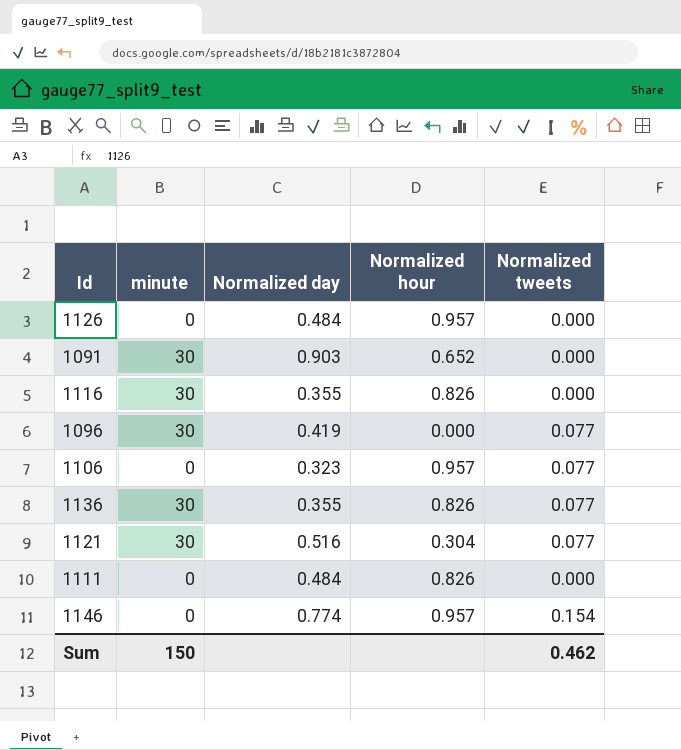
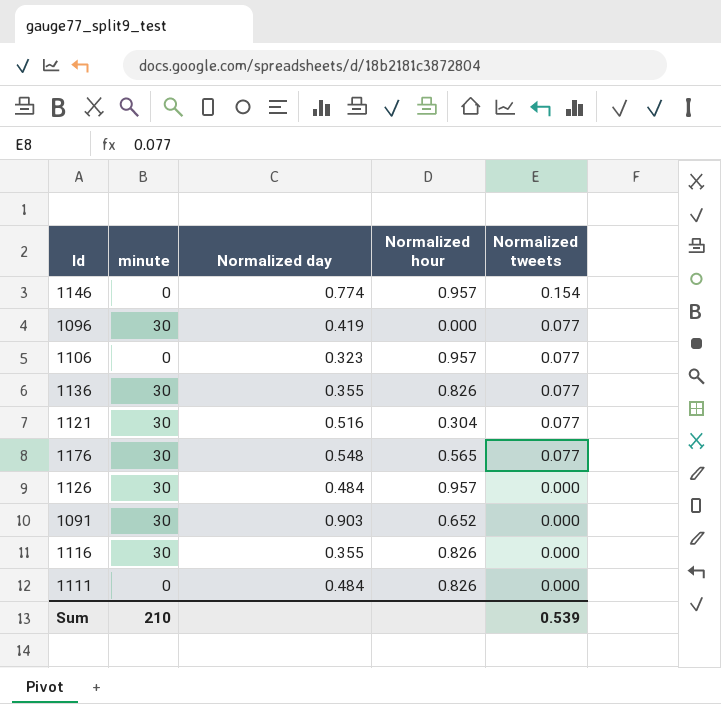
row order: none -> Normalized tweets descending
row 1176: none -> 30 | 0.548 | 0.565 | 0.077
1126 | minute: 0 -> 30
Sum | minute: 150 -> 210
Sum | Normalized tweets: 0.462 -> 0.539

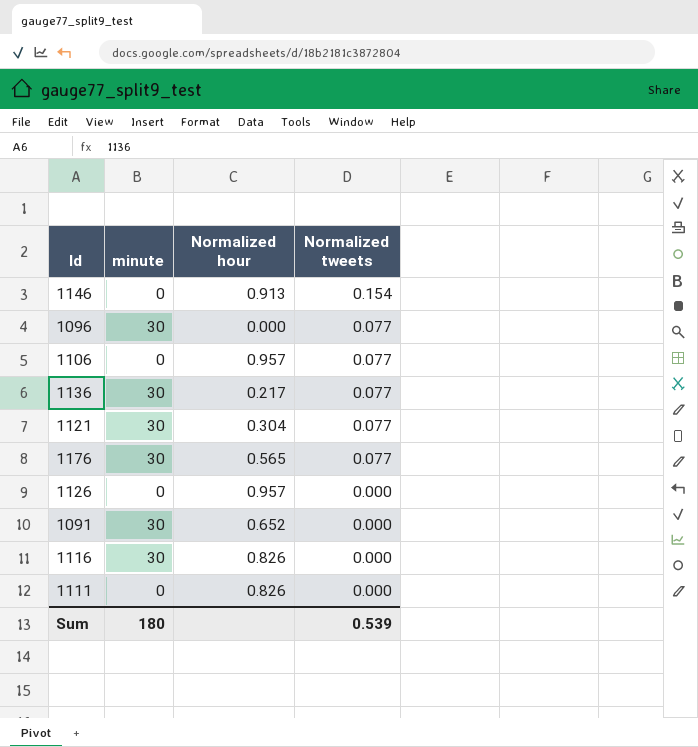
column Normalized day | position: 3 -> none
1146 | Normalized hour: 0.957 -> 0.913
1136 | Normalized hour: 0.826 -> 0.217
1126 | minute: 30 -> 0
Sum | minute: 210 -> 180

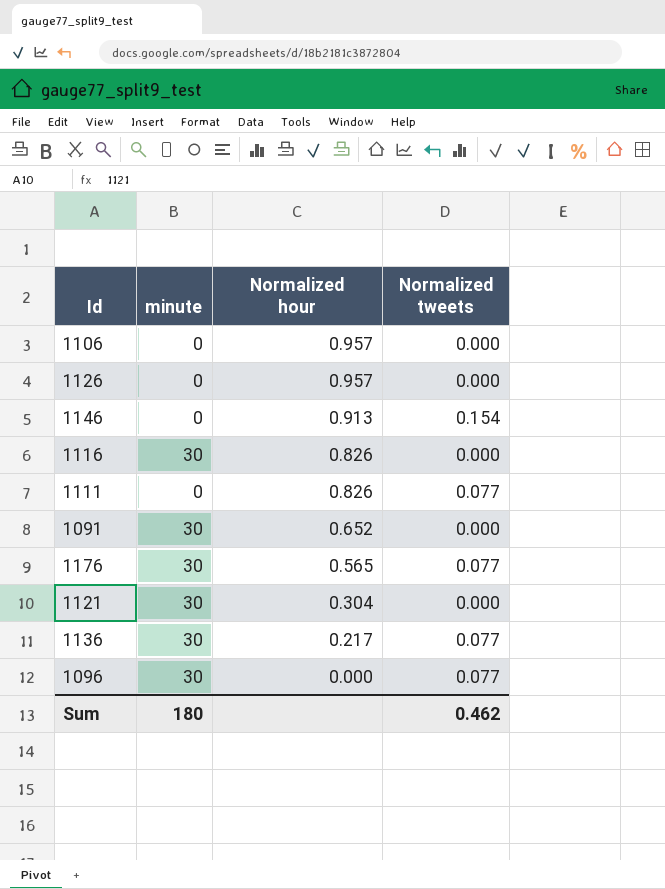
row order: Normalized tweets descending -> Normalized hour descending
1106 | Normalized tweets: 0.077 -> 0.000
1111 | Normalized tweets: 0.000 -> 0.077
1121 | Normalized tweets: 0.077 -> 0.000
Sum | Normalized tweets: 0.539 -> 0.462

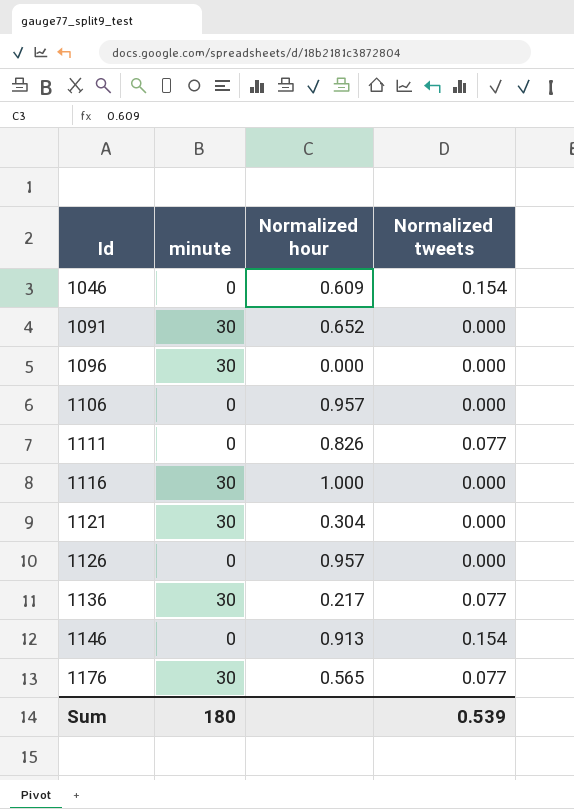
row order: Normalized hour descending -> Id ascending
row 1046: none -> 0 | 0.609 | 0.154
1096 | Normalized tweets: 0.077 -> 0.000
1116 | Normalized hour: 0.826 -> 1.000
Sum | Normalized tweets: 0.462 -> 0.539

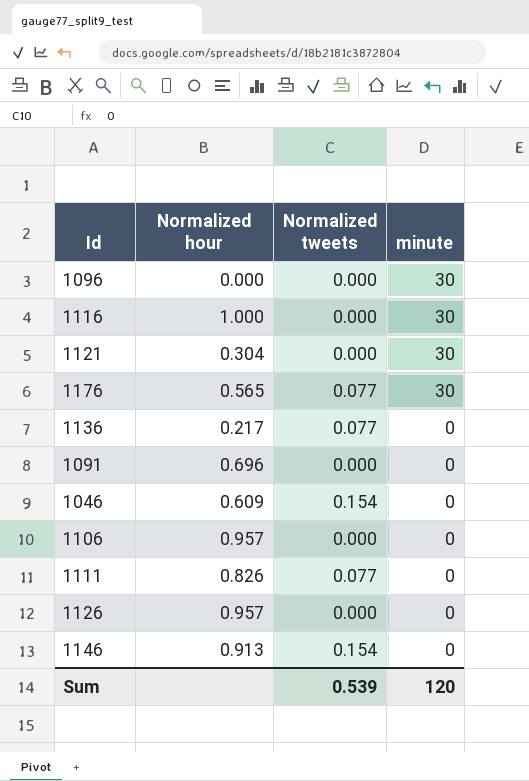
row order: Id ascending -> minute descending
column minute | position: 2 -> 4
1136 | minute: 30 -> 0
1091 | Normalized hour: 0.652 -> 0.696
1091 | minute: 30 -> 0
Sum | minute: 180 -> 120

